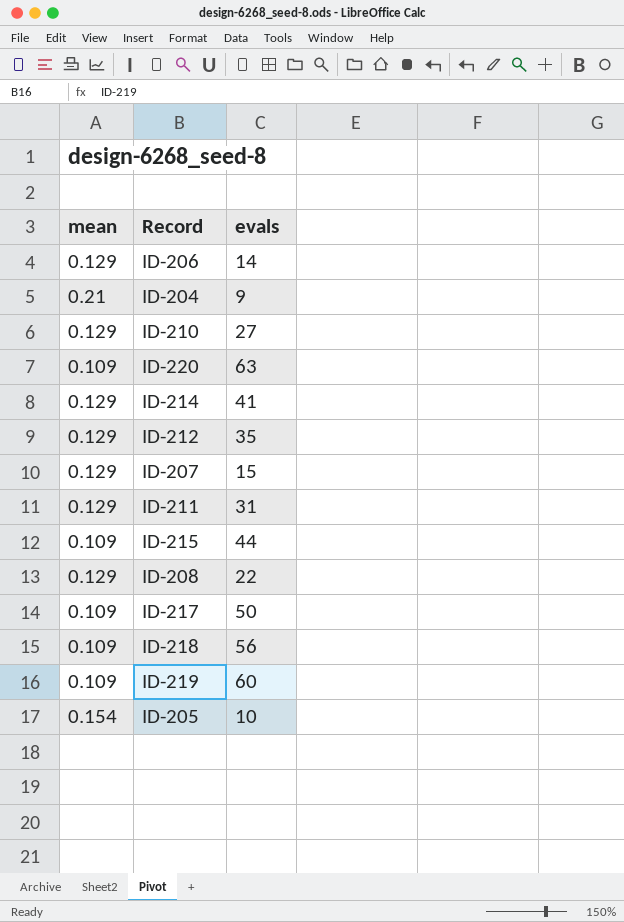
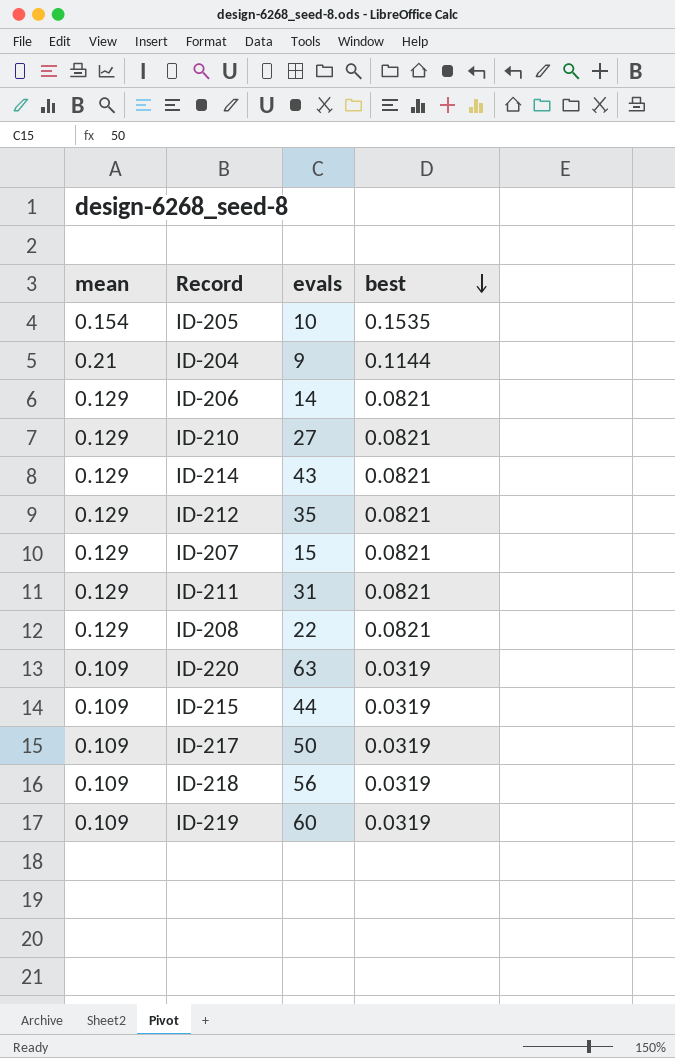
row order: none -> best descending
column best | position: none -> 4
ID-214 | evals: 41 -> 43

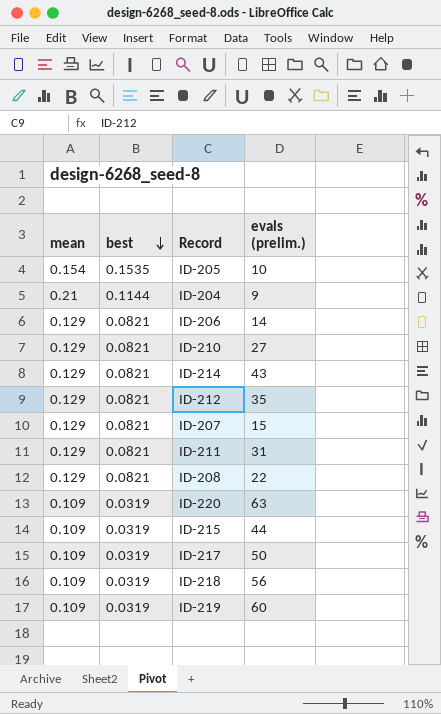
column best | position: 4 -> 2
column name: evals -> evals (prelim.)

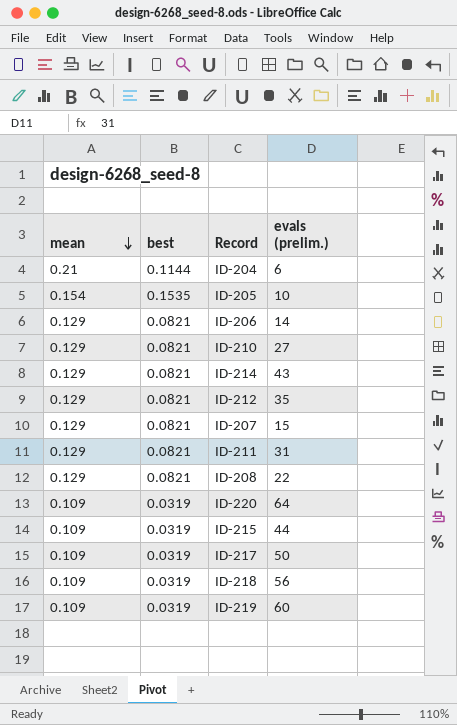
row order: best descending -> mean descending
ID-204 | evals (prelim.): 9 -> 6
ID-220 | evals (prelim.): 63 -> 64

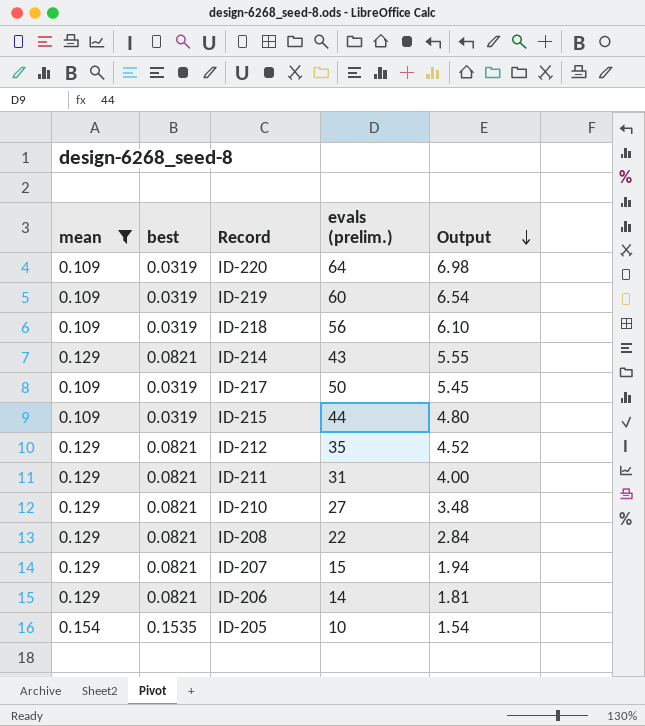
filter: none -> mean != 0.21
row order: mean descending -> Output descending
column Output | formula: none -> [mean] * [evals (prelim.)]

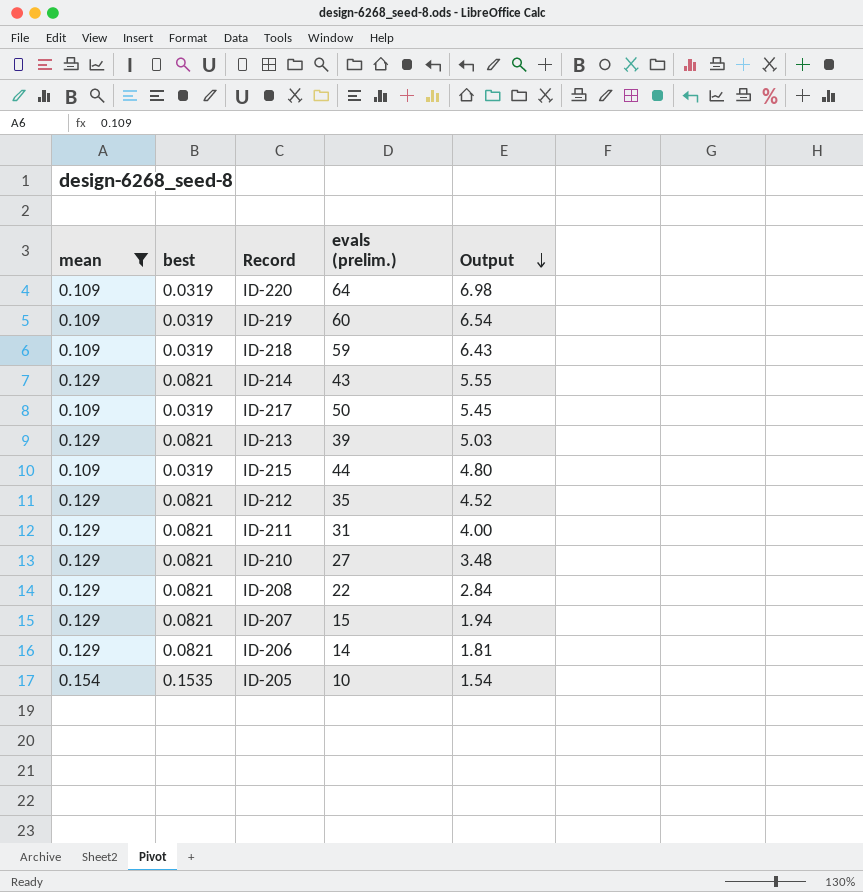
ID-218 | evals (prelim.): 56 -> 59
ID-218 | Output: 6.10 -> 6.43
row ID-213: none -> 0.129 | 0.0821 | 39 | 5.03

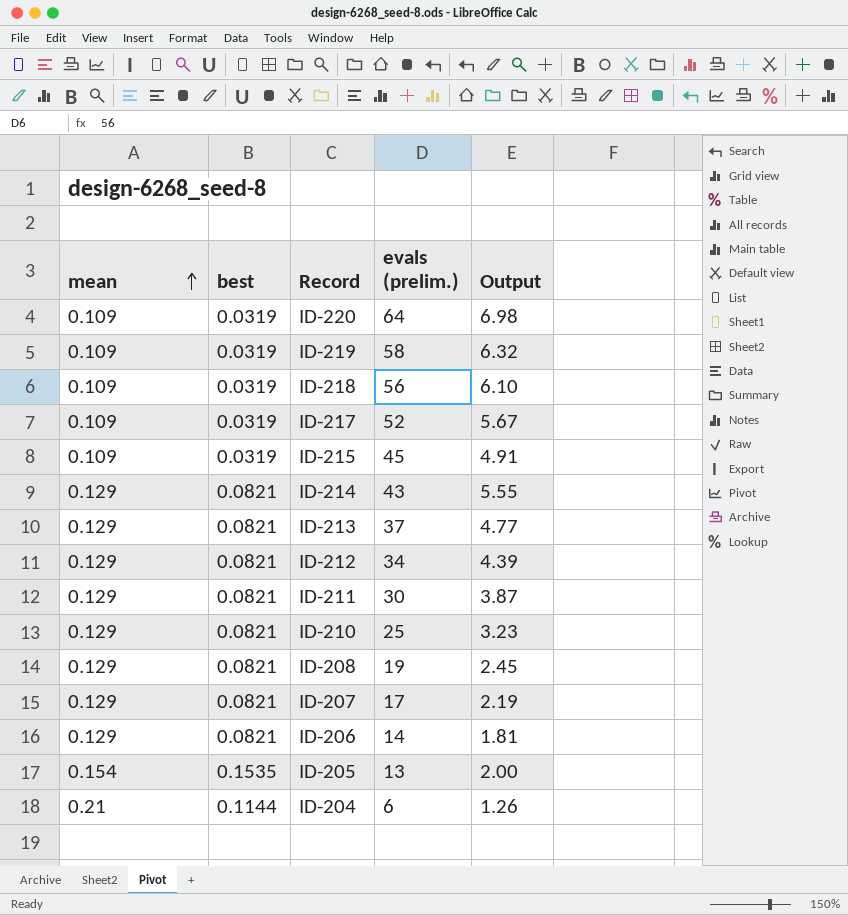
filter: mean != 0.21 -> none
row order: Output descending -> mean ascending
ID-219 | evals (prelim.): 60 -> 58
ID-219 | Output: 6.54 -> 6.32
ID-218 | evals (prelim.): 59 -> 56
ID-218 | Output: 6.43 -> 6.10
ID-217 | evals (prelim.): 50 -> 52
ID-217 | Output: 5.45 -> 5.67
ID-215 | evals (prelim.): 44 -> 45
ID-215 | Output: 4.80 -> 4.91
ID-213 | evals (prelim.): 39 -> 37
ID-213 | Output: 5.03 -> 4.77
ID-212 | evals (prelim.): 35 -> 34
ID-212 | Output: 4.52 -> 4.39
ID-211 | evals (prelim.): 31 -> 30
ID-211 | Output: 4.00 -> 3.87
ID-210 | evals (prelim.): 27 -> 25
ID-210 | Output: 3.48 -> 3.23
ID-208 | evals (prelim.): 22 -> 19
ID-208 | Output: 2.84 -> 2.45
ID-207 | evals (prelim.): 15 -> 17
ID-207 | Output: 1.94 -> 2.19
ID-205 | evals (prelim.): 10 -> 13
ID-205 | Output: 1.54 -> 2.00

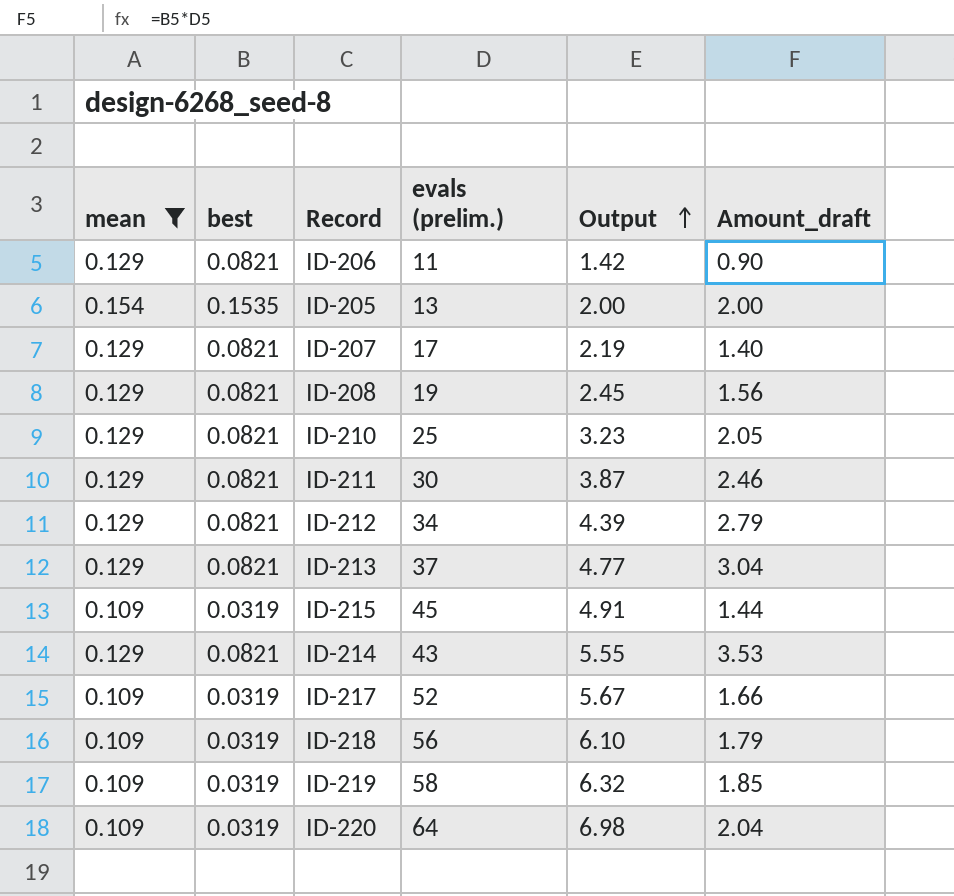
filter: none -> mean != 0.21
row order: mean ascending -> Output ascending
column Amount_draft | formula: none -> [best] * [evals (prelim.)]
ID-206 | evals (prelim.): 14 -> 11
ID-206 | Output: 1.81 -> 1.42

